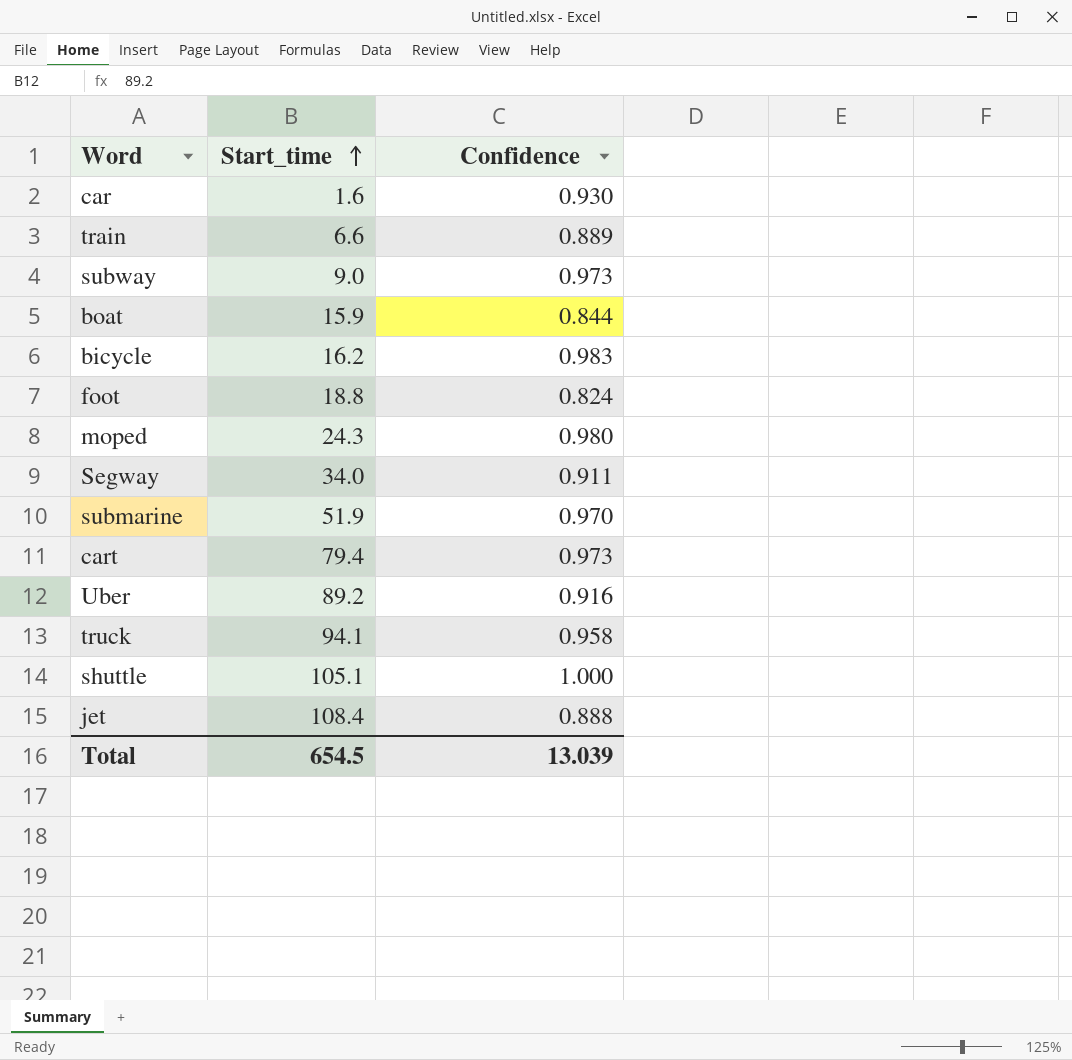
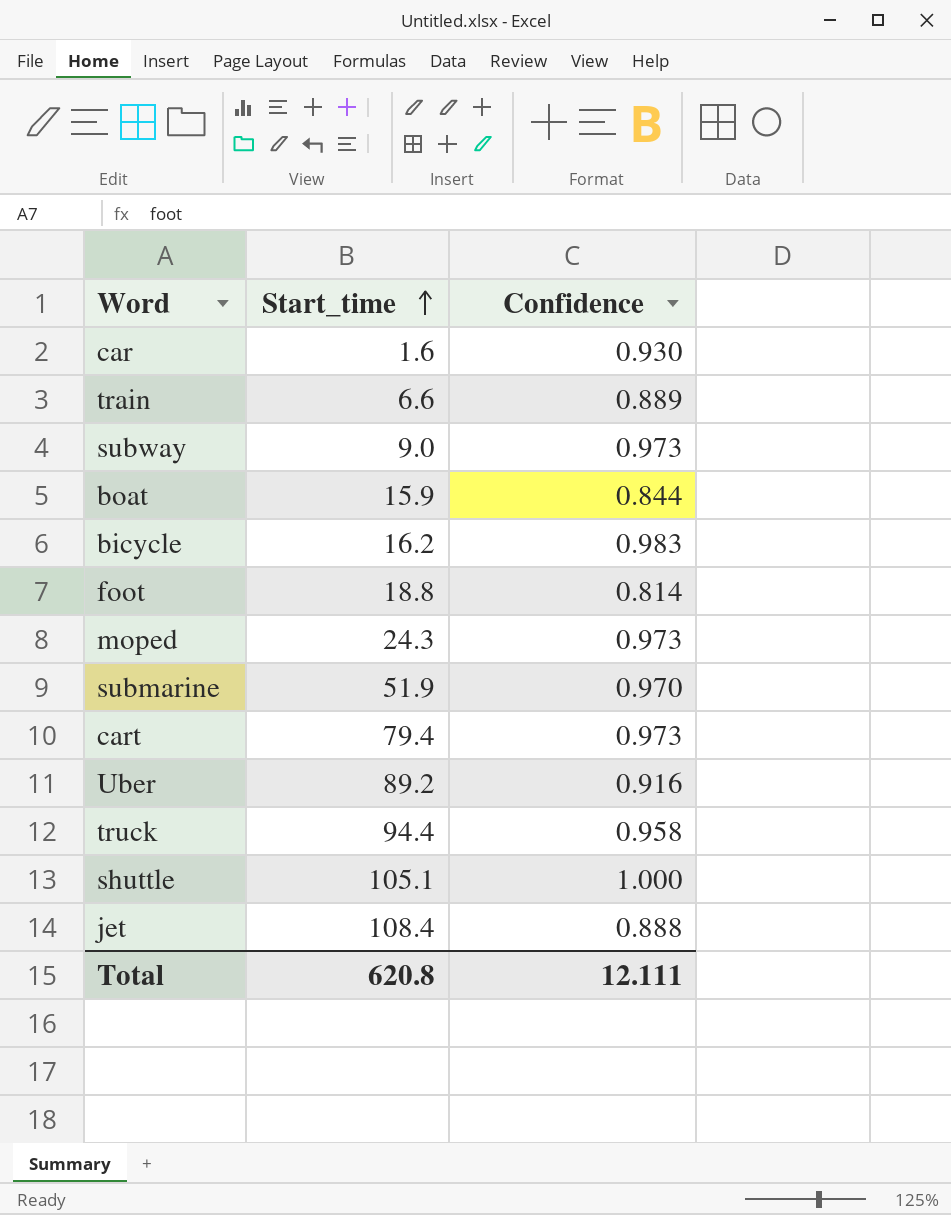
row Segway: 34.0 | 0.911 -> none
foot | Confidence: 0.824 -> 0.814
moped | Confidence: 0.980 -> 0.973
truck | Start_time: 94.1 -> 94.4
Total | Start_time: 654.5 -> 620.8
Total | Confidence: 13.039 -> 12.111

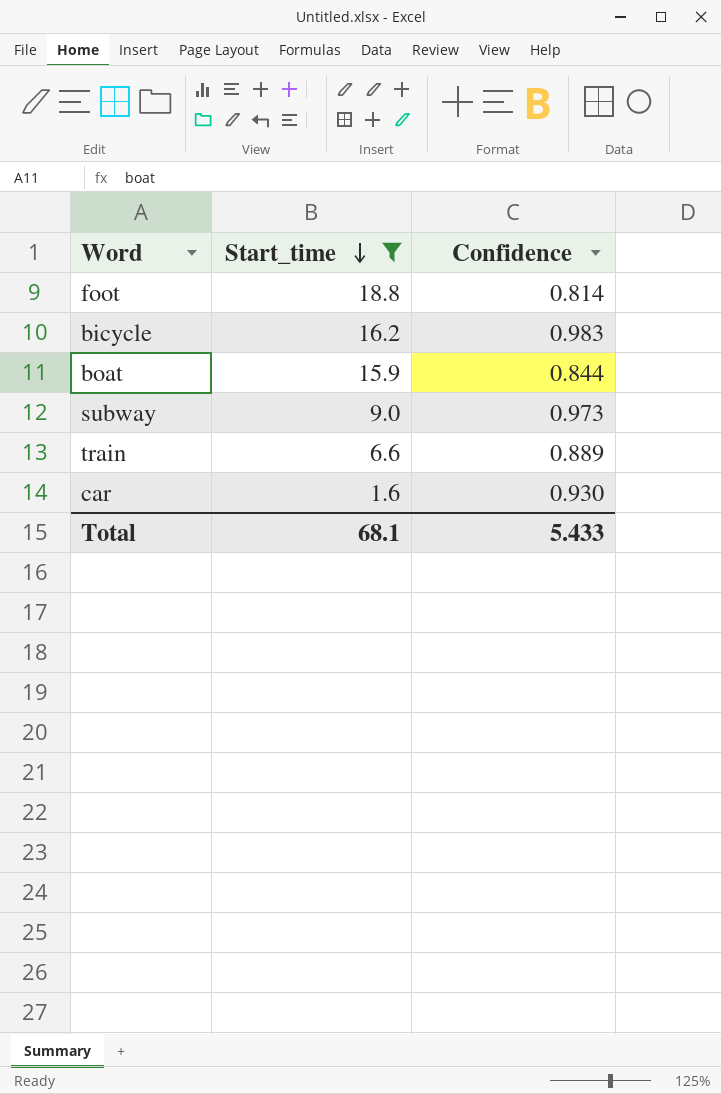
filter: none -> Start_time <= 18.8
row order: Start_time ascending -> Start_time descending
Total | Start_time: 620.8 -> 68.1
Total | Confidence: 12.111 -> 5.433

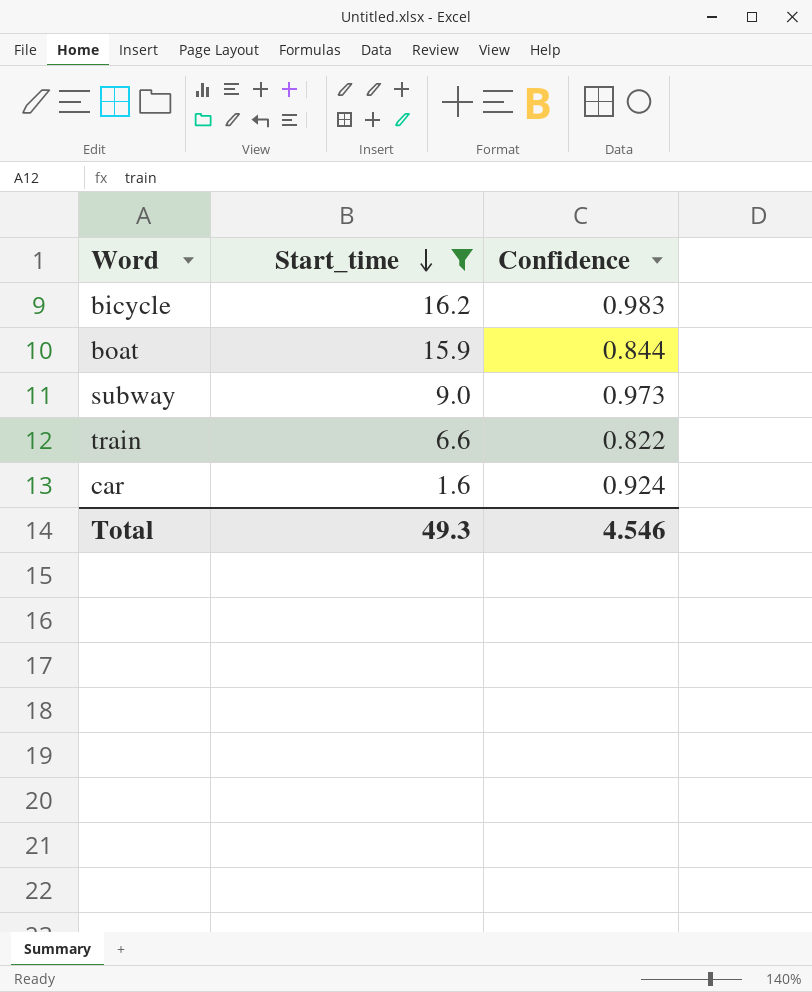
row foot: 18.8 | 0.814 -> none
train | Confidence: 0.889 -> 0.822
car | Confidence: 0.930 -> 0.924
Total | Start_time: 68.1 -> 49.3
Total | Confidence: 5.433 -> 4.546

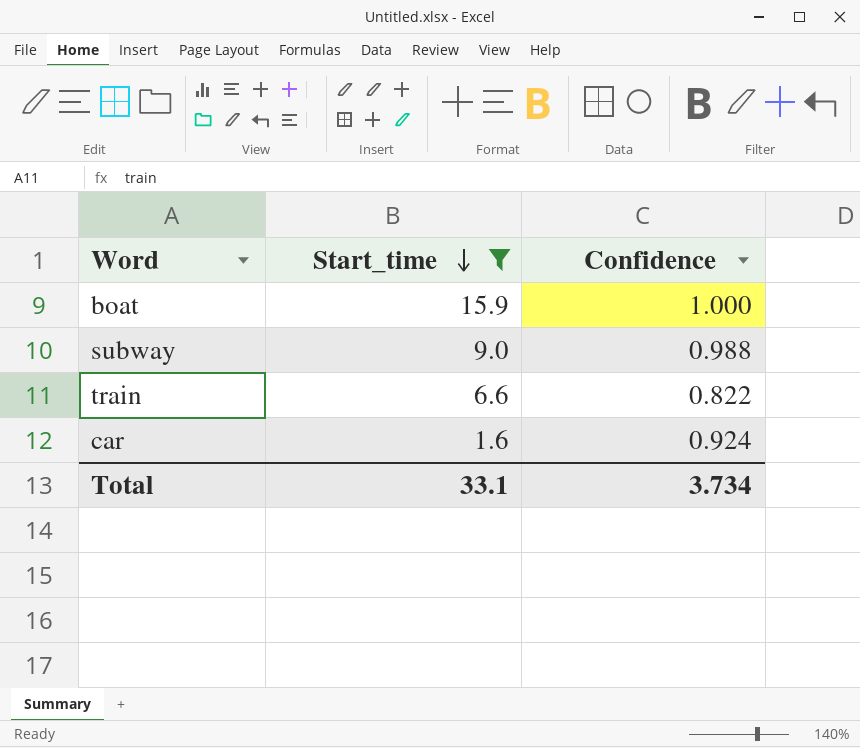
row bicycle: 16.2 | 0.983 -> none
boat | Confidence: 0.844 -> 1.000
subway | Confidence: 0.973 -> 0.988
Total | Start_time: 49.3 -> 33.1
Total | Confidence: 4.546 -> 3.734

